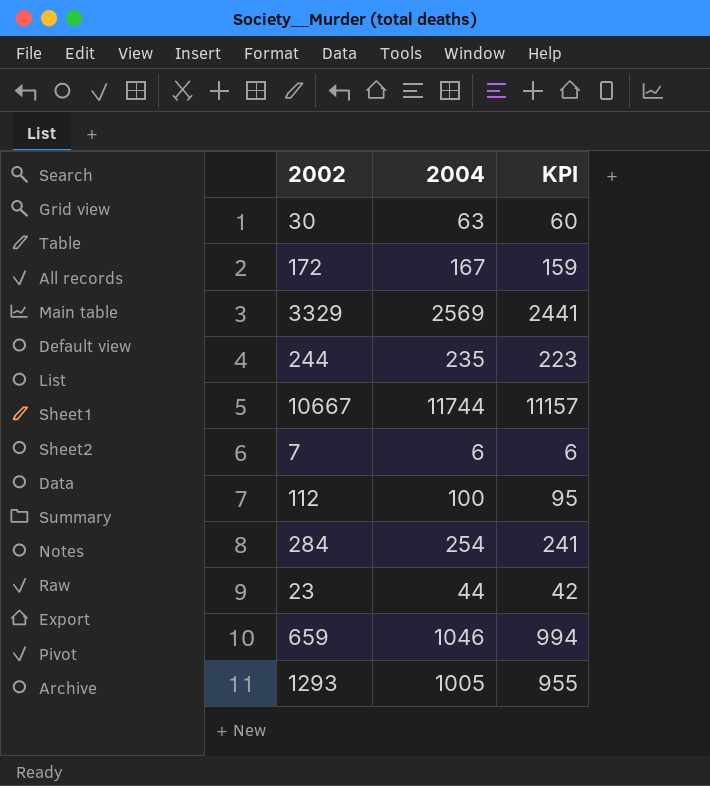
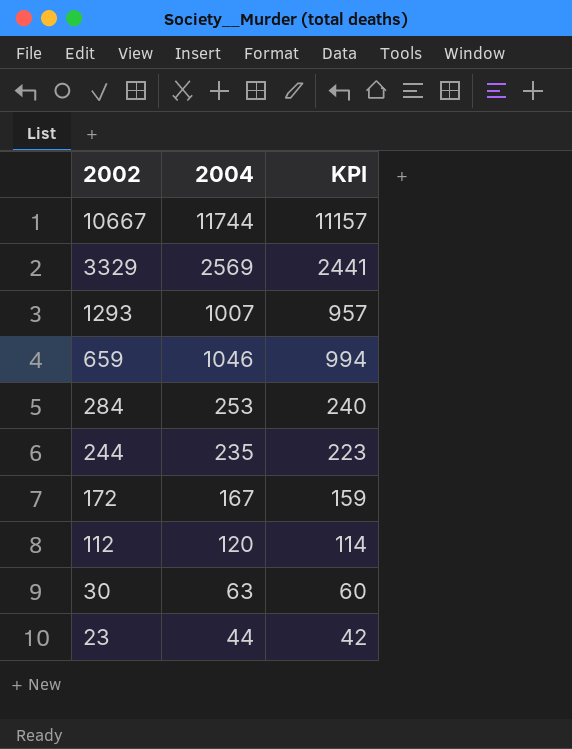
row order: none -> 2002 descending
row 7: 6 | 6 -> none
1293 | 2004: 1005 -> 1007
1293 | KPI: 955 -> 957
284 | 2004: 254 -> 253
284 | KPI: 241 -> 240
112 | 2004: 100 -> 120
112 | KPI: 95 -> 114

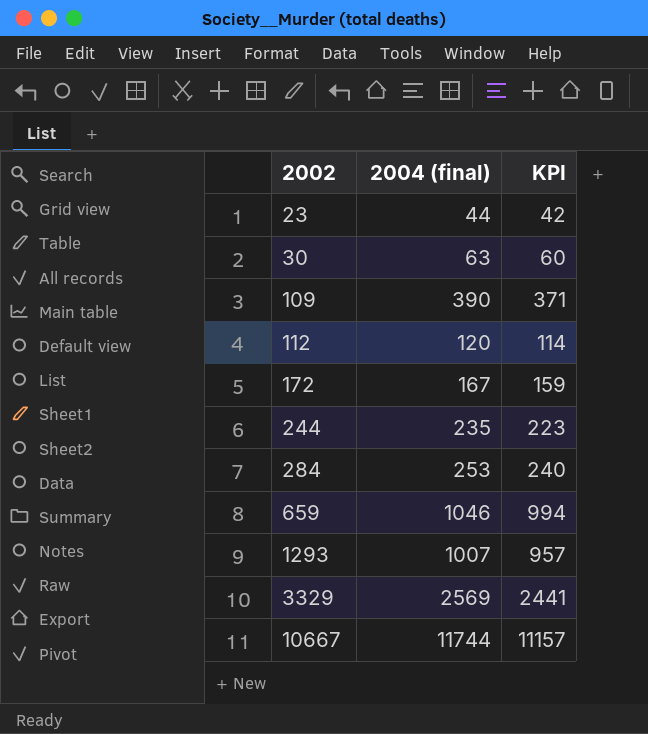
row order: 2002 descending -> 2002 ascending
column name: 2004 -> 2004 (final)
row 109: none -> 390 | 371

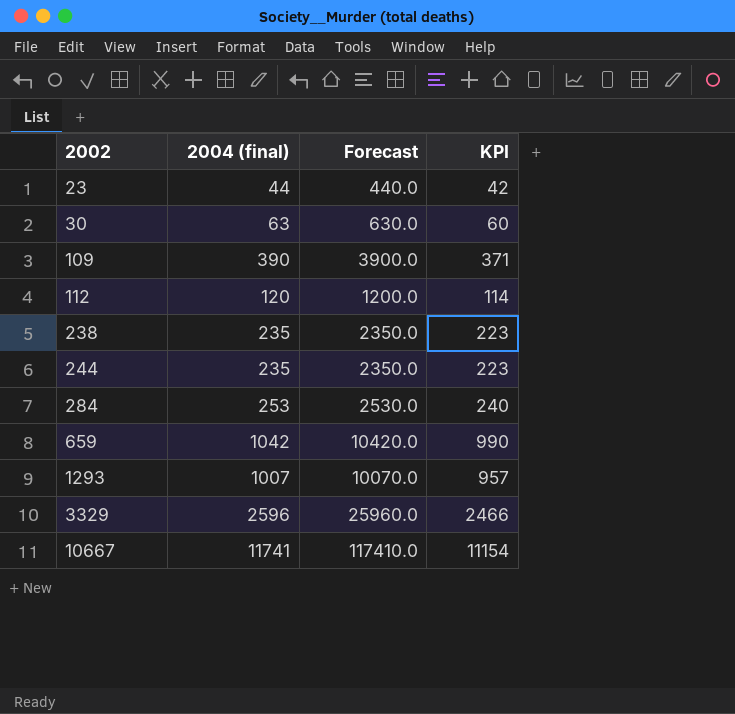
column Forecast | formula: none -> [2004 (final)] * 10
row 172: 167 | 159 -> none
row 238: none -> 235 | 2350.0 | 223
659 | 2004 (final): 1046 -> 1042
659 | KPI: 994 -> 990
3329 | 2004 (final): 2569 -> 2596
3329 | KPI: 2441 -> 2466
10667 | 2004 (final): 11744 -> 11741
10667 | KPI: 11157 -> 11154

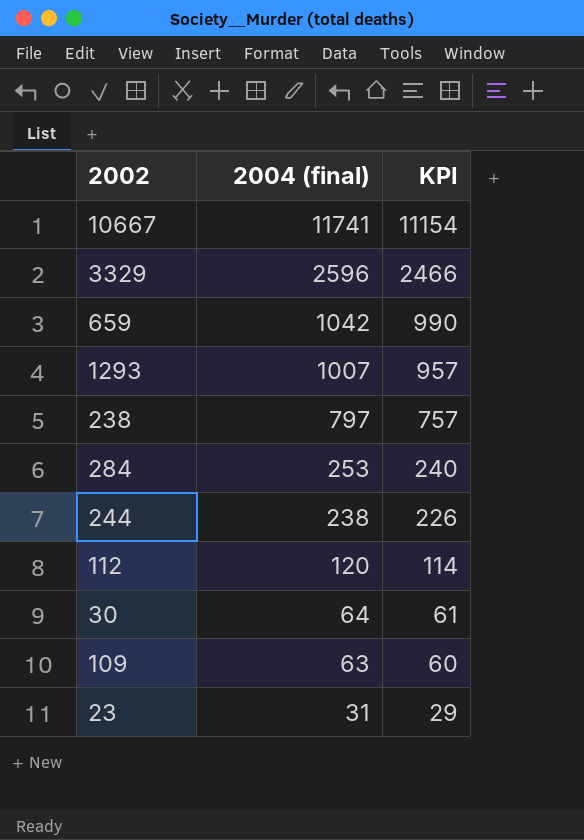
row order: 2002 ascending -> 2004 (final) descending
column Forecast | formula: [2004 (final)] * 10 -> none
238 | 2004 (final): 235 -> 797
238 | KPI: 223 -> 757
244 | 2004 (final): 235 -> 238
244 | KPI: 223 -> 226
30 | 2004 (final): 63 -> 64
30 | KPI: 60 -> 61
109 | 2004 (final): 390 -> 63
109 | KPI: 371 -> 60
23 | 2004 (final): 44 -> 31
23 | KPI: 42 -> 29

